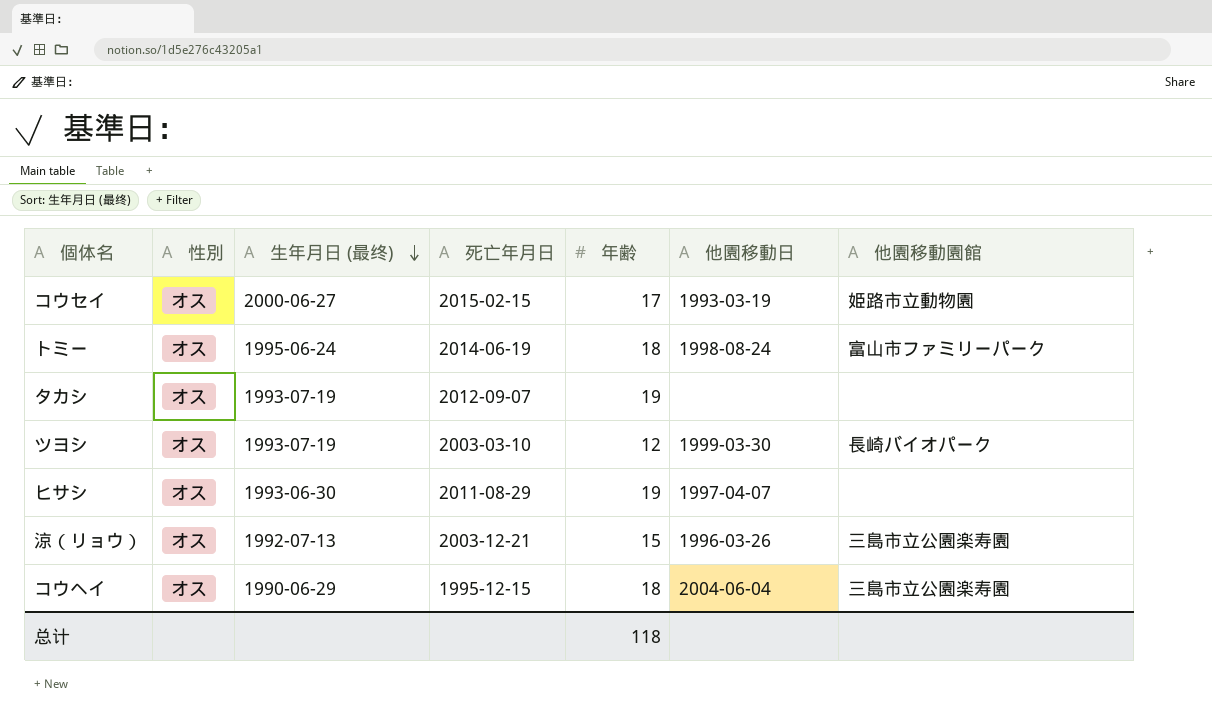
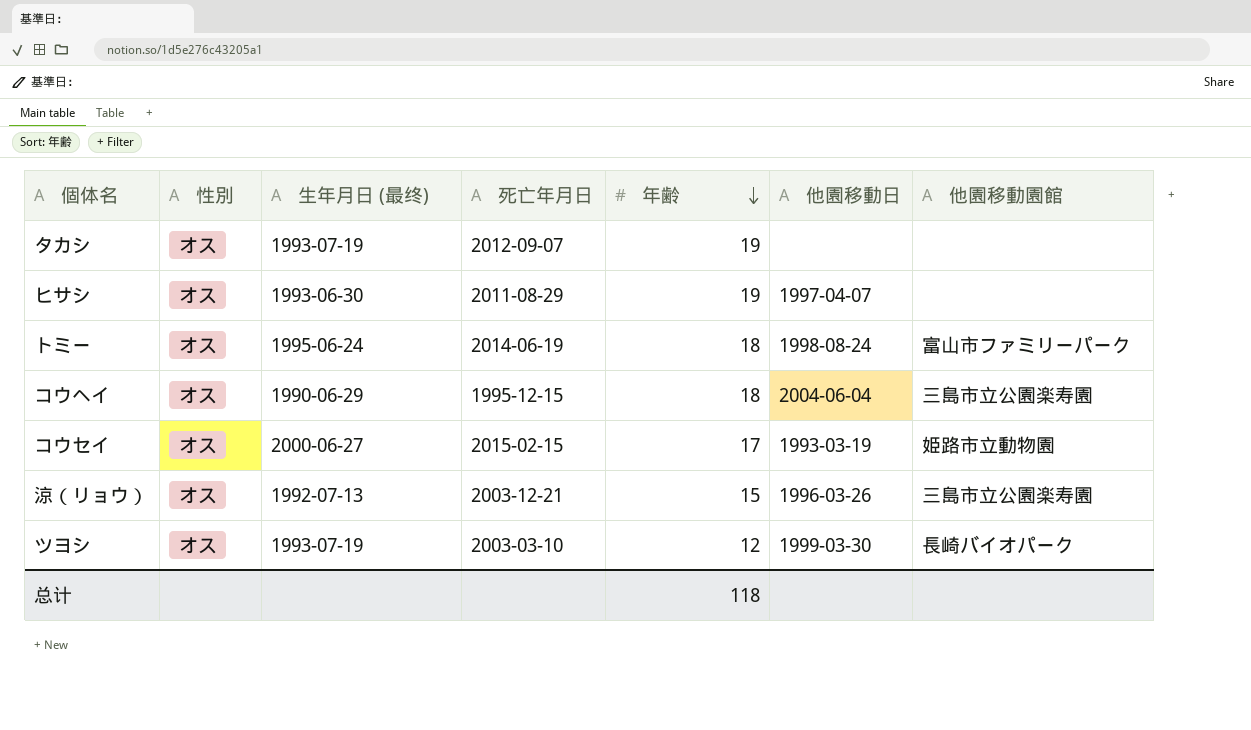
row order: 生年月日 (最终) descending -> 年齢 descending

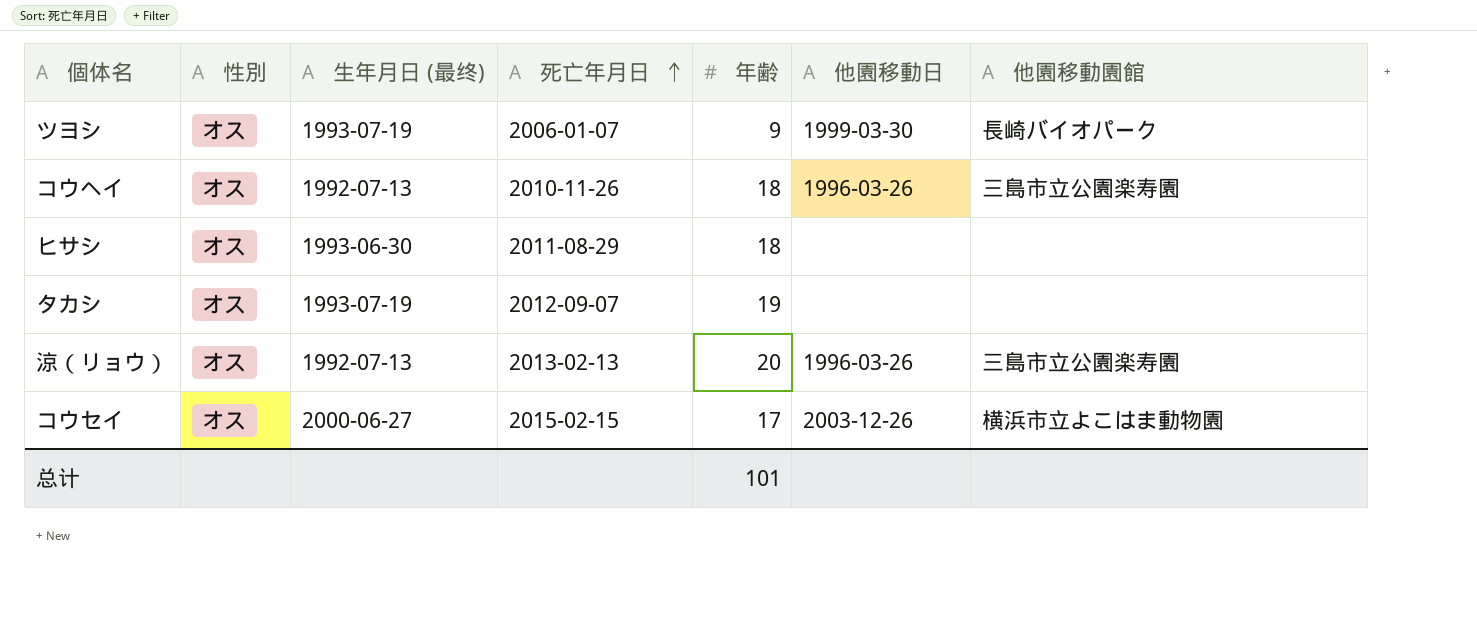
row order: 年齢 descending -> 死亡年月日 ascending
row トミー: オス | 1995-06-24 | 2014-06-19 | 18 | 1998-08-24 | 富山市ファミリーパーク -> none
ツヨシ | 死亡年月日: 2003-03-10 -> 2006-01-07
ツヨシ | 年齢: 12 -> 9
コウヘイ | 生年月日 (最终): 1990-06-29 -> 1992-07-13
コウヘイ | 死亡年月日: 1995-12-15 -> 2010-11-26
コウヘイ | 他園移動日: 2004-06-04 -> 1996-03-26
ヒサシ | 年齢: 19 -> 18
ヒサシ | 他園移動日: 1997-04-07 -> none
涼（リョウ） | 死亡年月日: 2003-12-21 -> 2013-02-13
涼（リョウ） | 年齢: 15 -> 20
コウセイ | 他園移動日: 1993-03-19 -> 2003-12-26
コウセイ | 他園移動園館: 姫路市立動物園 -> 横浜市立よこはま動物園
总计 | 年齢: 118 -> 101

